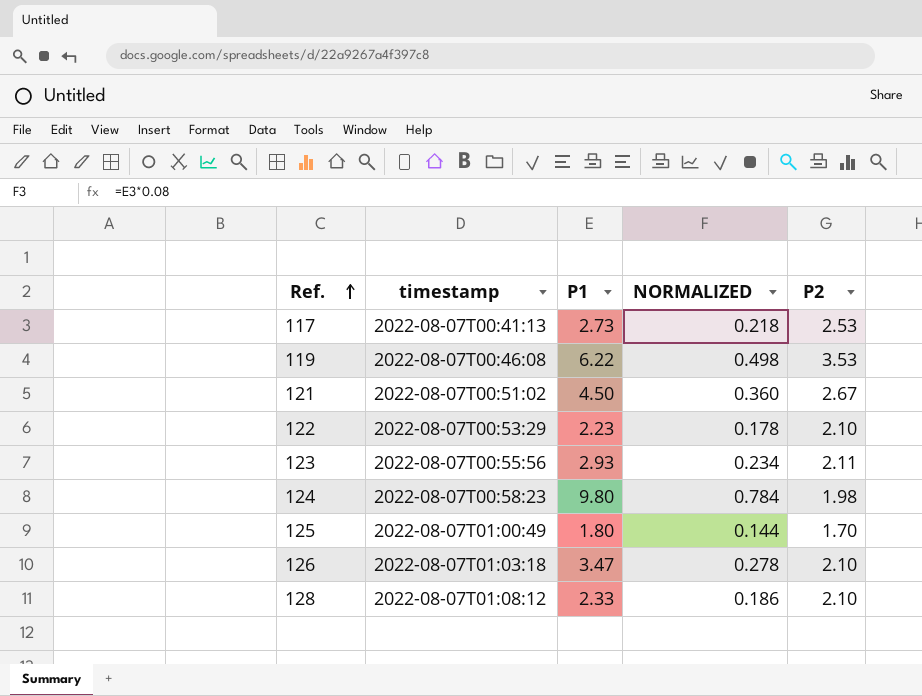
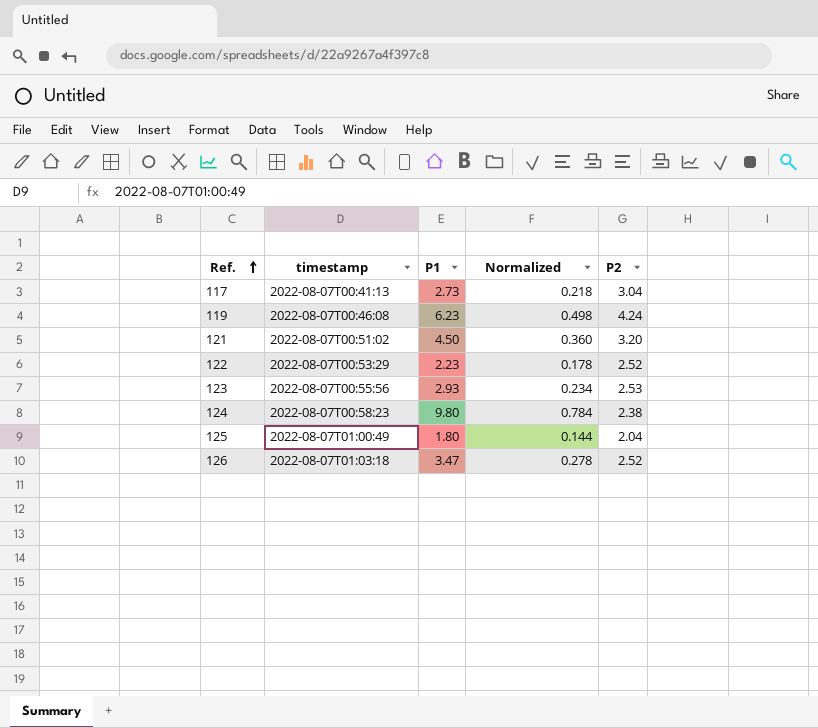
column name: NORMALIZED -> Normalized
row 128: 2022-08-07T01:08:12 | 2.33 | 0.186 | 2.10 -> none
117 | P2: 2.53 -> 3.04
119 | P1: 6.22 -> 6.23
119 | P2: 3.53 -> 4.24
121 | P2: 2.67 -> 3.20
122 | P2: 2.10 -> 2.52
123 | P2: 2.11 -> 2.53
124 | P2: 1.98 -> 2.38
125 | P2: 1.70 -> 2.04
126 | P2: 2.10 -> 2.52

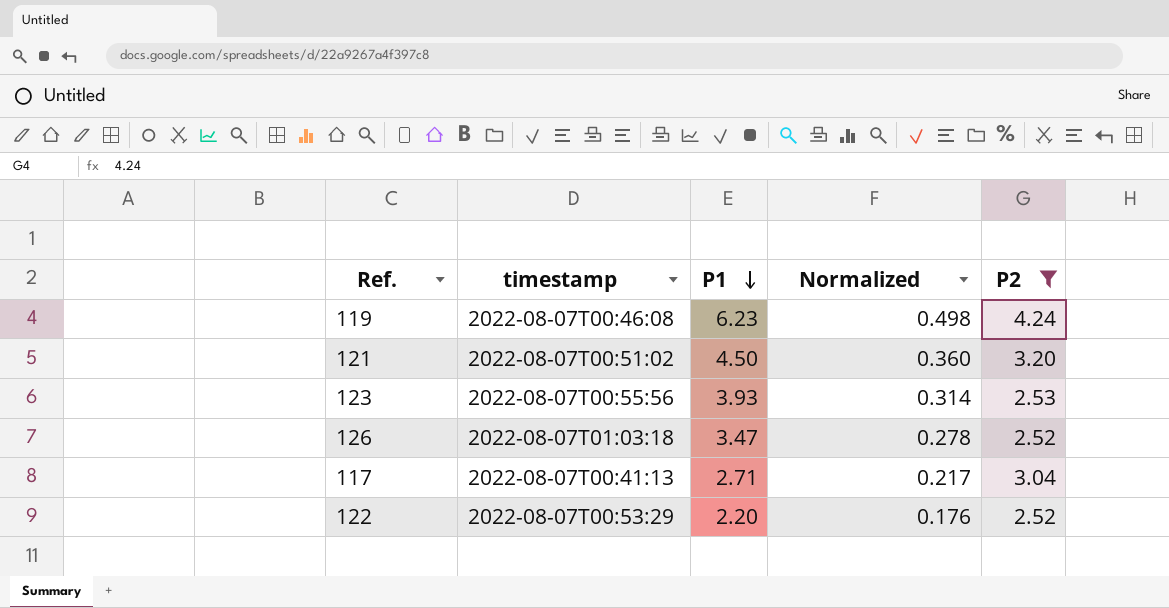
filter: none -> P2 >= 2.52
row order: Ref. ascending -> P1 descending
123 | P1: 2.93 -> 3.93
123 | Normalized: 0.234 -> 0.314
117 | P1: 2.73 -> 2.71
117 | Normalized: 0.218 -> 0.217
122 | P1: 2.23 -> 2.20
122 | Normalized: 0.178 -> 0.176

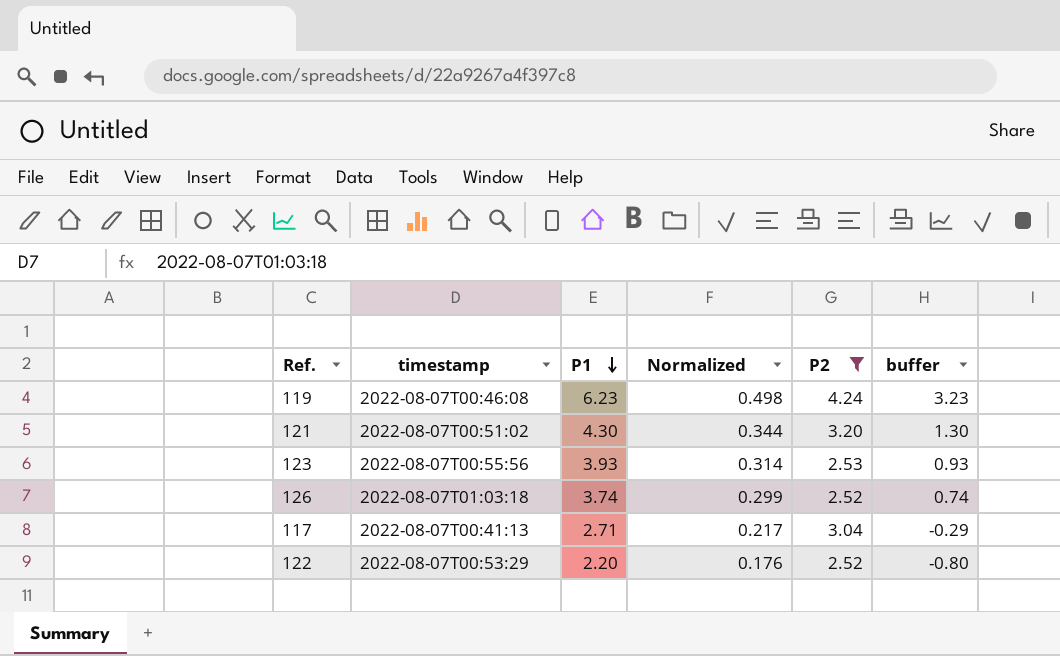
column buffer | formula: none -> [P1] - 3
121 | P1: 4.50 -> 4.30
121 | Normalized: 0.360 -> 0.344
126 | P1: 3.47 -> 3.74
126 | Normalized: 0.278 -> 0.299

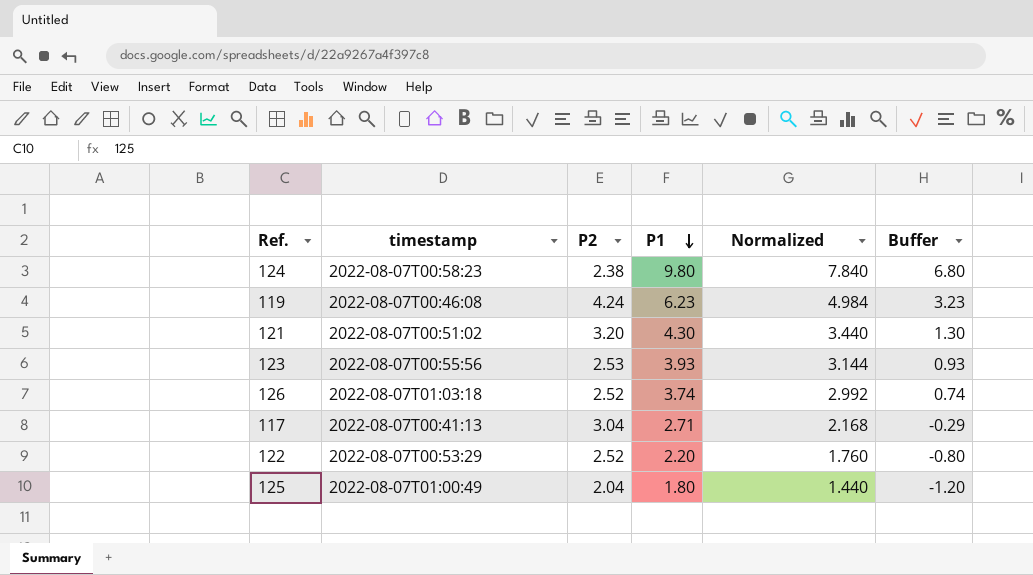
filter: P2 >= 2.52 -> none
column P2 | position: 5 -> 3
column Normalized | formula: [P1] * 0.08 -> [P1] * 0.8
column name: buffer -> Buffer

